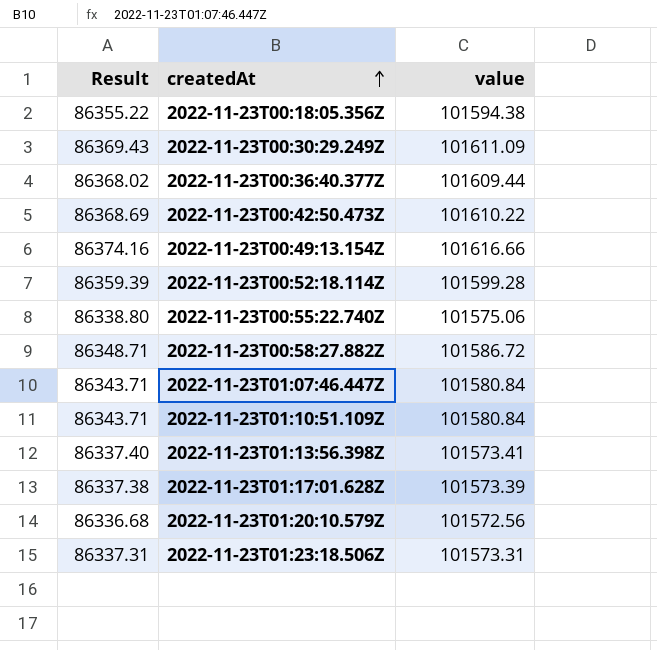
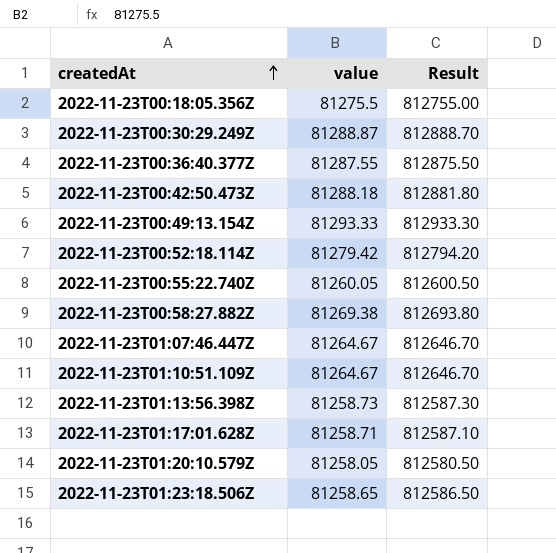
column Result | formula: [value] * 0.85 -> [value] * 10
column Result | position: 1 -> 3
2022-11-23T00:18:05.356Z | value: 101594.38 -> 81275.5
2022-11-23T00:30:29.249Z | value: 101611.09 -> 81288.87
2022-11-23T00:36:40.377Z | value: 101609.44 -> 81287.55
2022-11-23T00:42:50.473Z | value: 101610.22 -> 81288.18
2022-11-23T00:49:13.154Z | value: 101616.66 -> 81293.33
2022-11-23T00:52:18.114Z | value: 101599.28 -> 81279.42
2022-11-23T00:55:22.740Z | value: 101575.06 -> 81260.05
2022-11-23T00:58:27.882Z | value: 101586.72 -> 81269.38
2022-11-23T01:07:46.447Z | value: 101580.84 -> 81264.67
2022-11-23T01:10:51.109Z | value: 101580.84 -> 81264.67
2022-11-23T01:13:56.398Z | value: 101573.41 -> 81258.73
2022-11-23T01:17:01.628Z | value: 101573.39 -> 81258.71
2022-11-23T01:20:10.579Z | value: 101572.56 -> 81258.05
2022-11-23T01:23:18.506Z | value: 101573.31 -> 81258.65

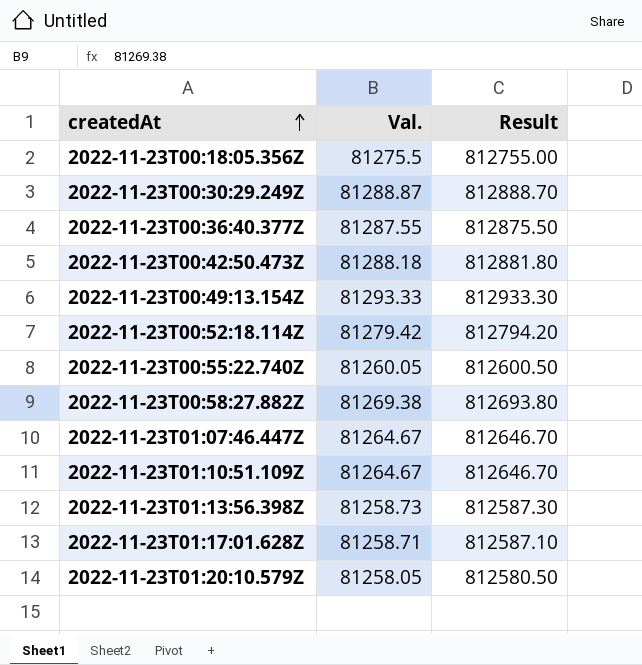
column name: value -> Val.
row 2022-11-23T01:23:18.506Z: 81258.65 | 812586.50 -> none

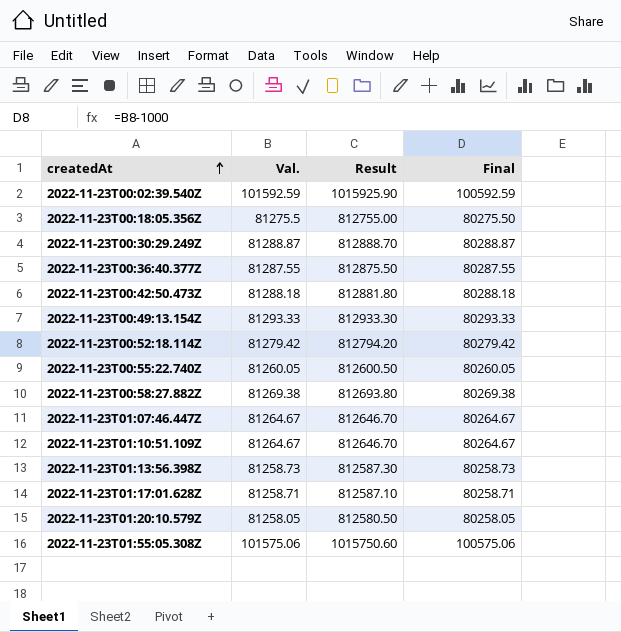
column Final | formula: none -> [Val.] - 1000
row 2022-11-23T00:02:39.540Z: none -> 101592.59 | 1015925.90 | 100592.59
row 2022-11-23T01:55:05.308Z: none -> 101575.06 | 1015750.60 | 100575.06

